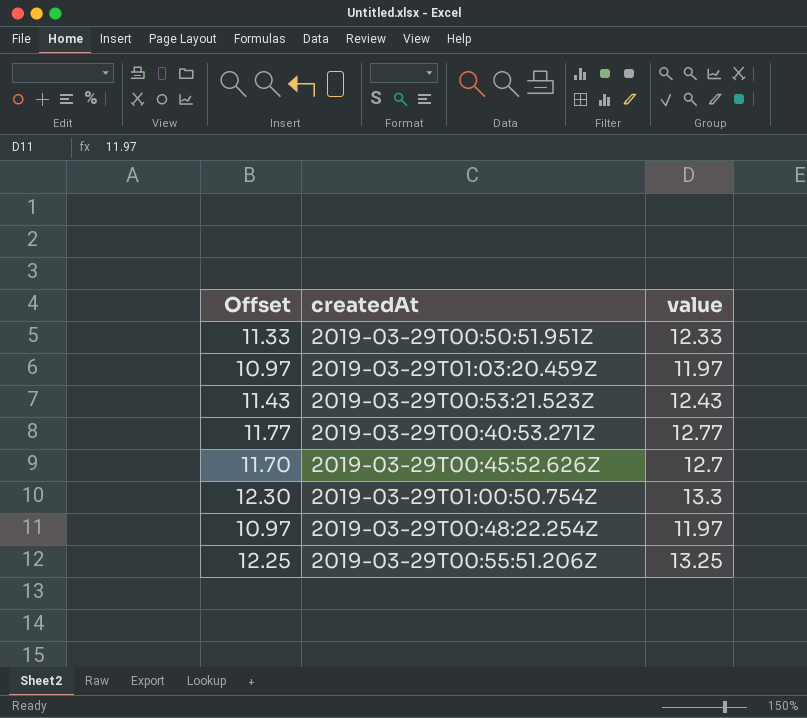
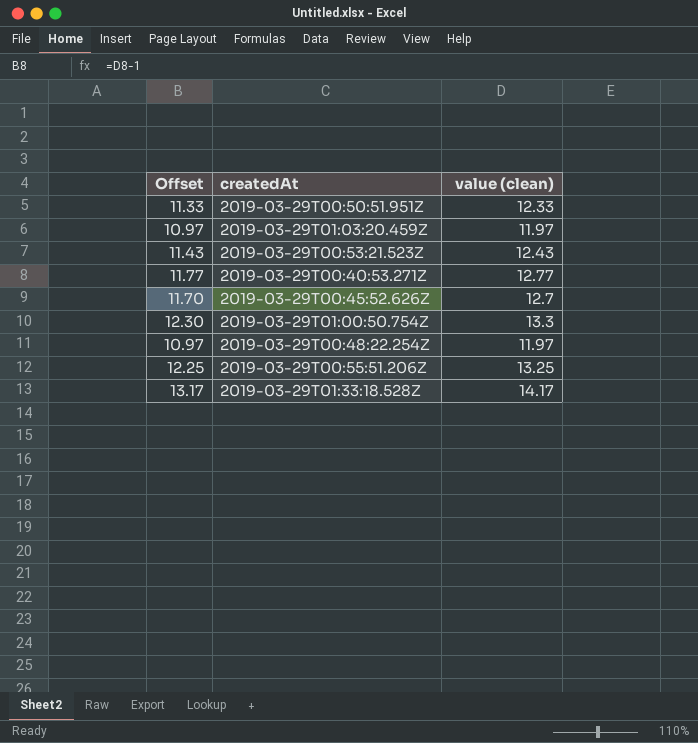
column name: value -> value (clean)
row 2019-03-29T01:33:18.528Z: none -> 13.17 | 14.17

